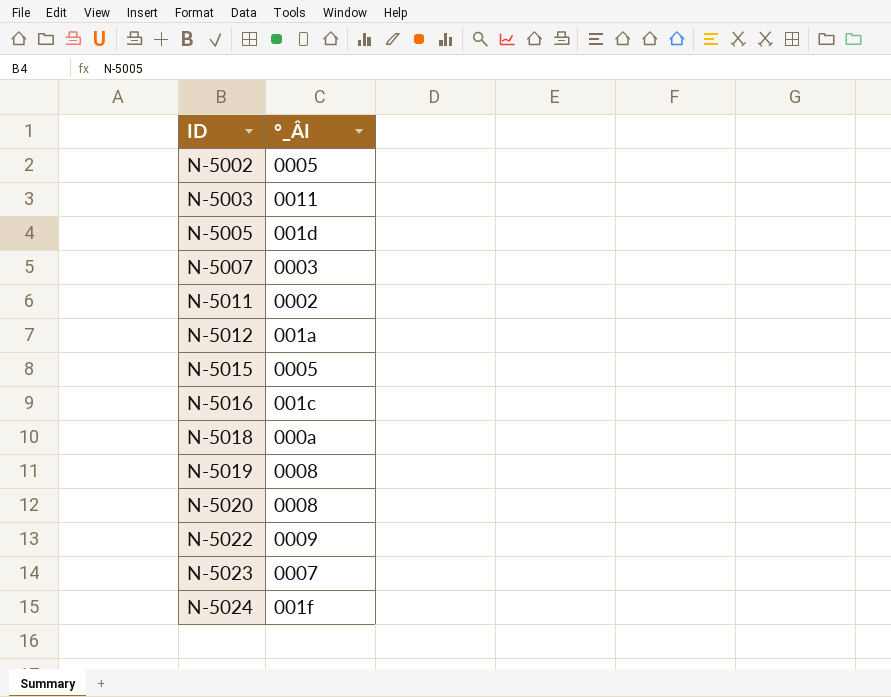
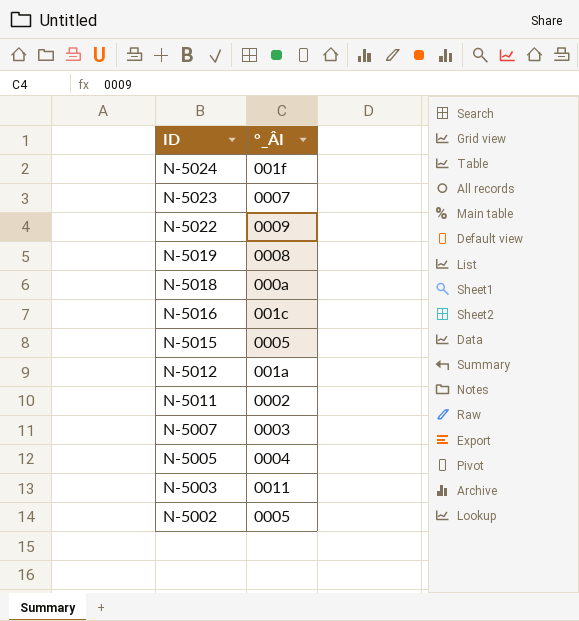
row order: ID ascending -> ID descending
row N-5020: 0008 -> none
N-5005 | °_ÂI: 001d -> 0004

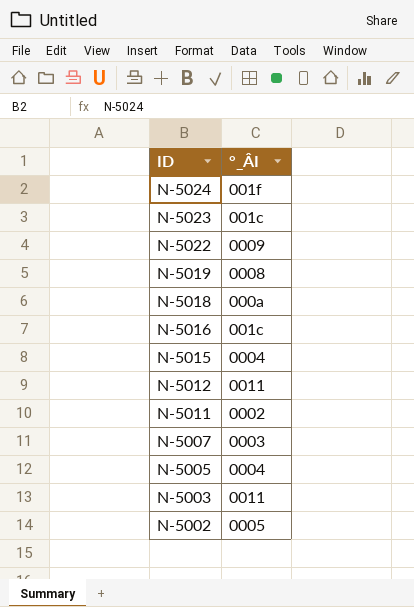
N-5023 | °_ÂI: 0007 -> 001c
N-5015 | °_ÂI: 0005 -> 0004
N-5012 | °_ÂI: 001a -> 0011

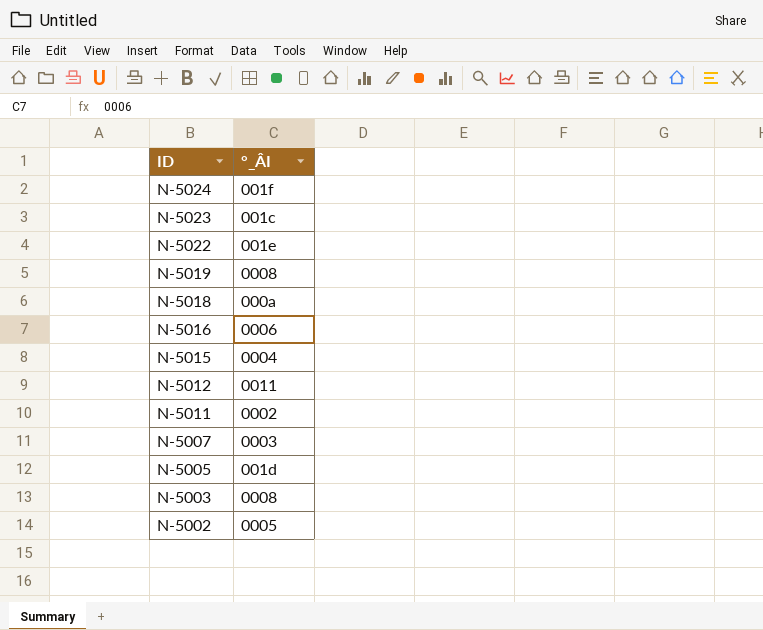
N-5022 | °_ÂI: 0009 -> 001e
N-5016 | °_ÂI: 001c -> 0006
N-5005 | °_ÂI: 0004 -> 001d
N-5003 | °_ÂI: 0011 -> 0008

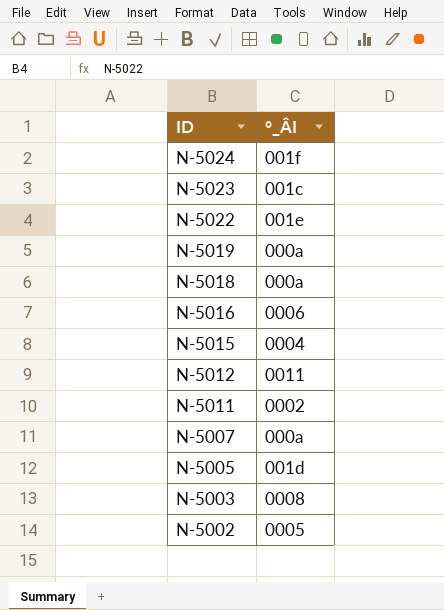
N-5019 | °_ÂI: 0008 -> 000a
N-5007 | °_ÂI: 0003 -> 000a

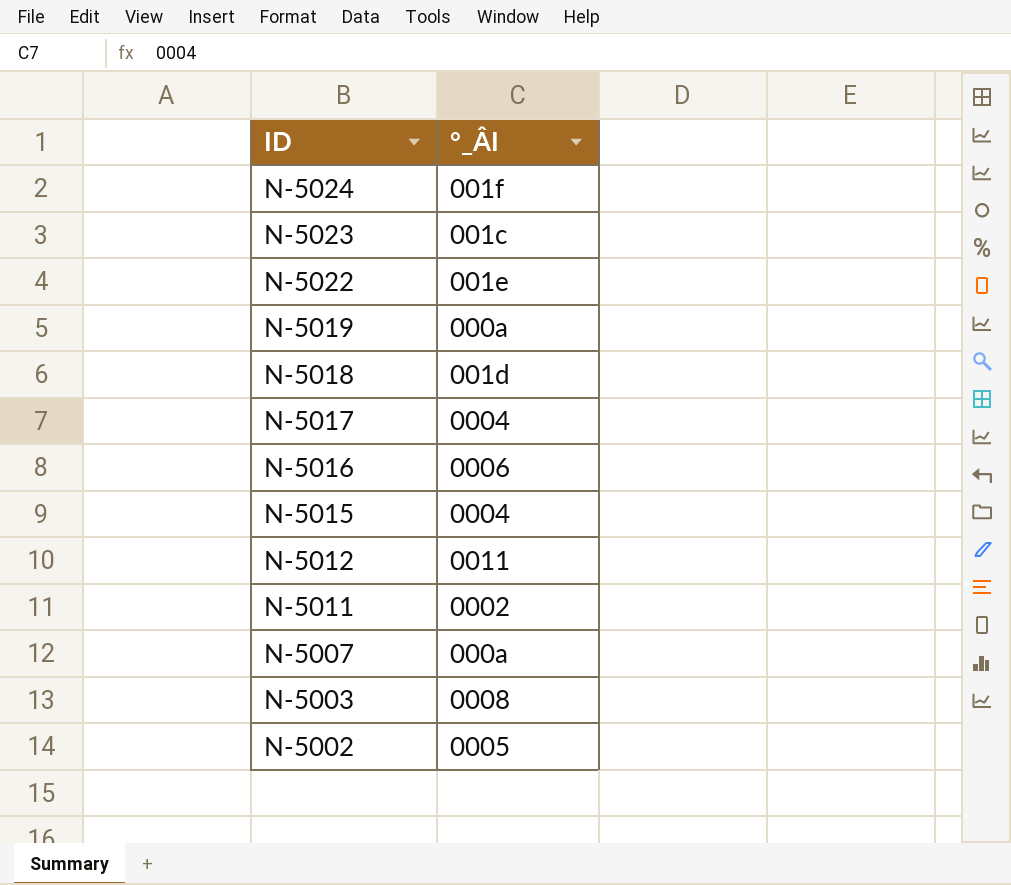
row N-5005: 001d -> none
N-5018 | °_ÂI: 000a -> 001d
row N-5017: none -> 0004

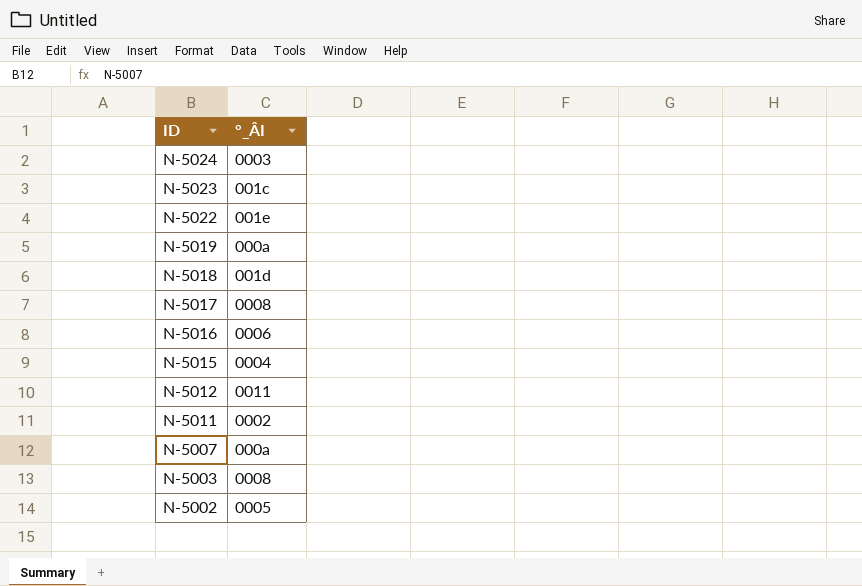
N-5024 | °_ÂI: 001f -> 0003
N-5017 | °_ÂI: 0004 -> 0008

